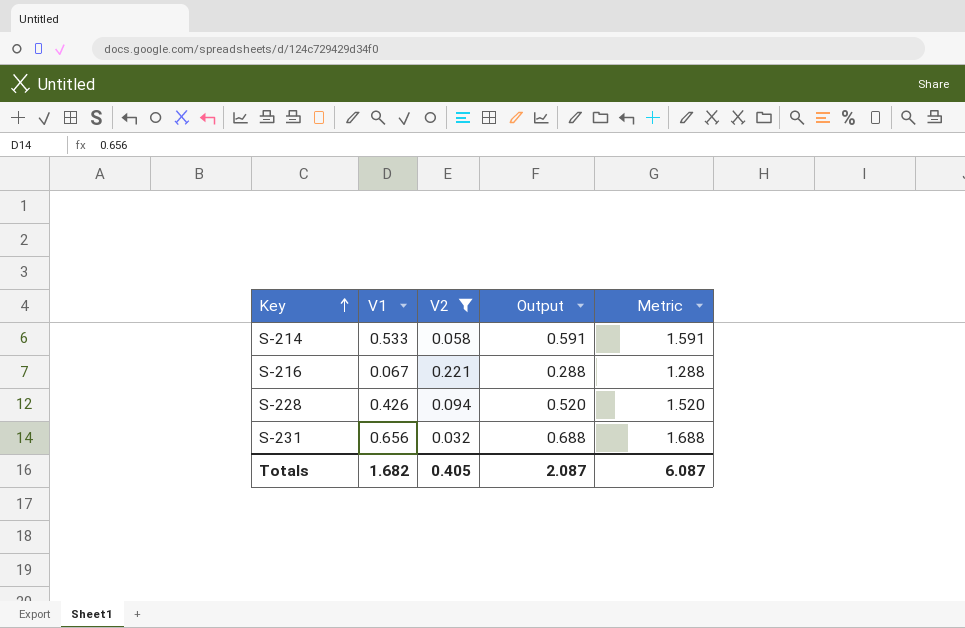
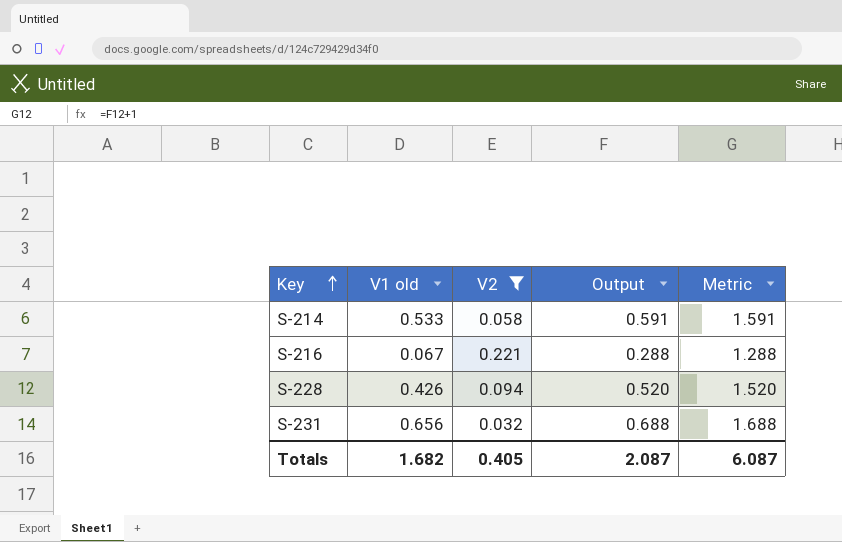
column name: V1 -> V1 old

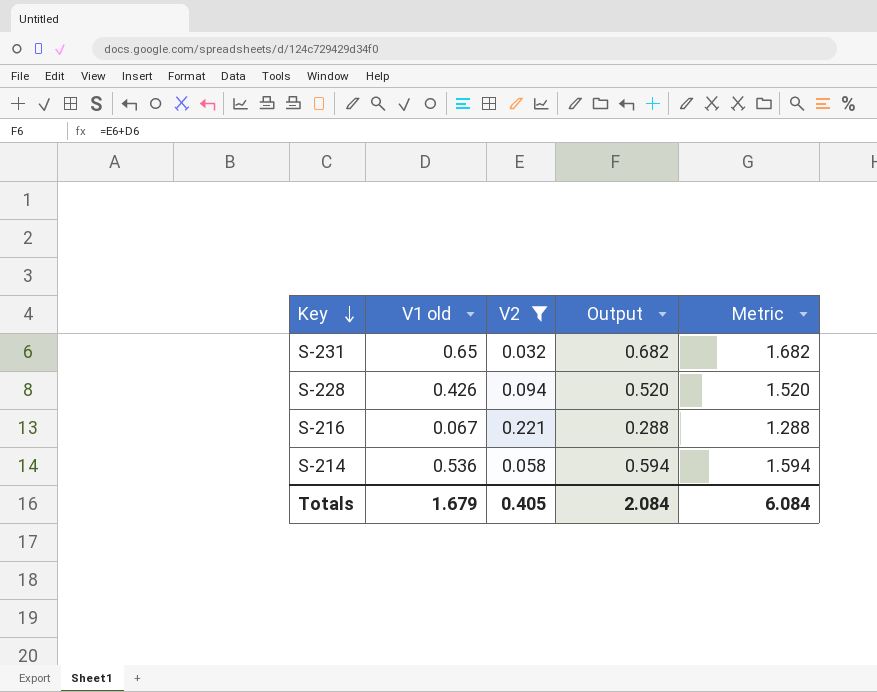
row order: Key ascending -> Key descending
S-231 | V1 old: 0.656 -> 0.65
S-231 | Output: 0.688 -> 0.682
S-231 | Metric: 1.688 -> 1.682
S-214 | V1 old: 0.533 -> 0.536
S-214 | Output: 0.591 -> 0.594
S-214 | Metric: 1.591 -> 1.594
Totals | V1 old: 1.682 -> 1.679
Totals | Output: 2.087 -> 2.084
Totals | Metric: 6.087 -> 6.084

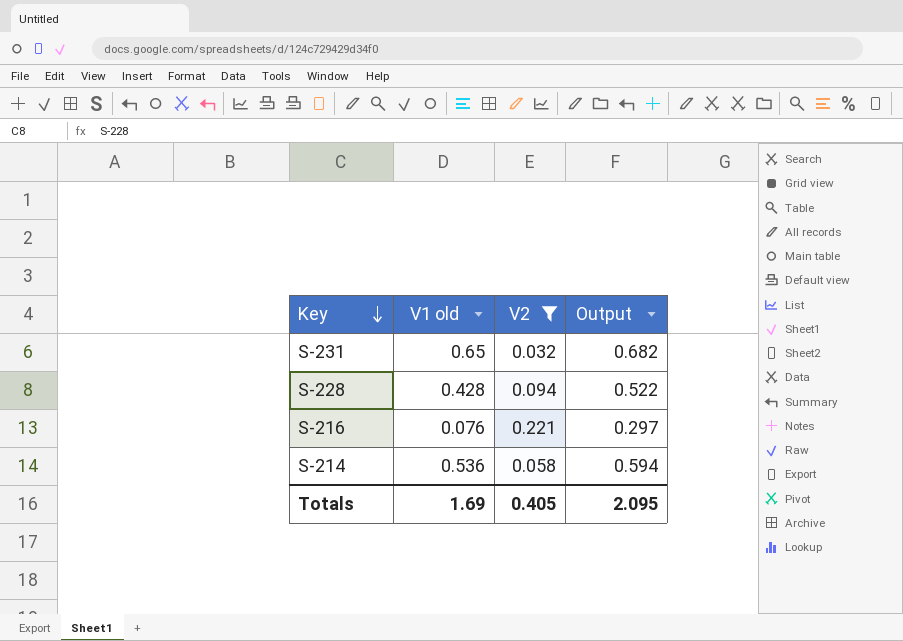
column Metric | formula: [Output] + 1 -> none
S-228 | V1 old: 0.426 -> 0.428
S-228 | Output: 0.520 -> 0.522
S-216 | V1 old: 0.067 -> 0.076
S-216 | Output: 0.288 -> 0.297
Totals | V1 old: 1.679 -> 1.69
Totals | Output: 2.084 -> 2.095

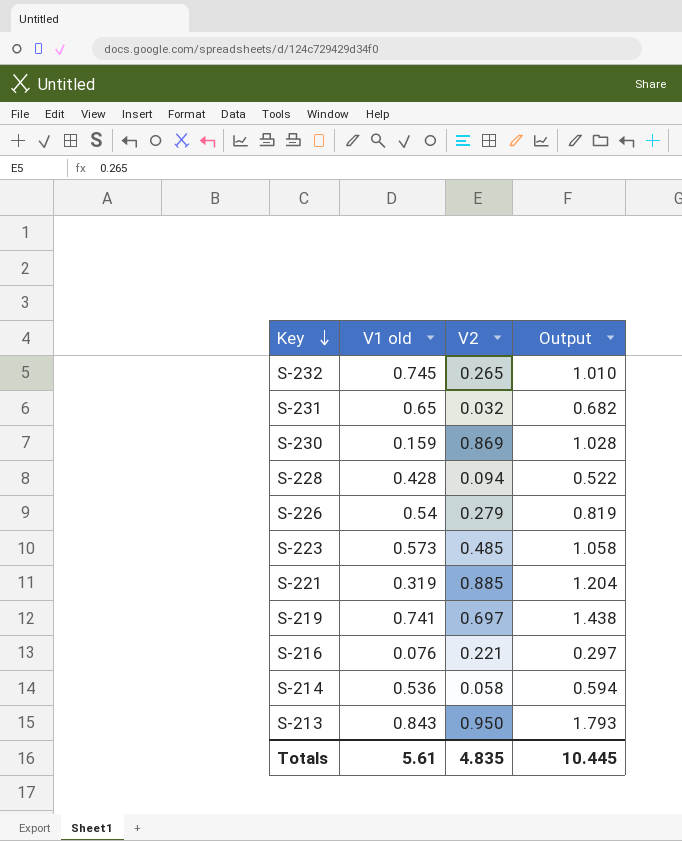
filter: V2 <= 0.221 -> none
Totals | V1 old: 1.69 -> 5.61
Totals | V2: 0.405 -> 4.835
Totals | Output: 2.095 -> 10.445

